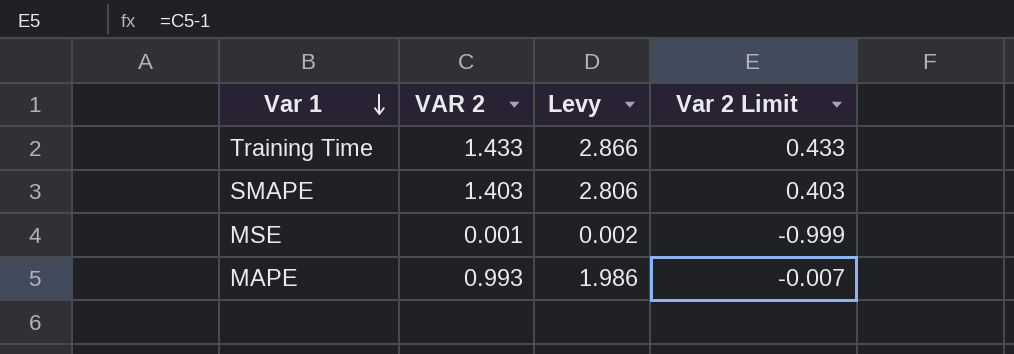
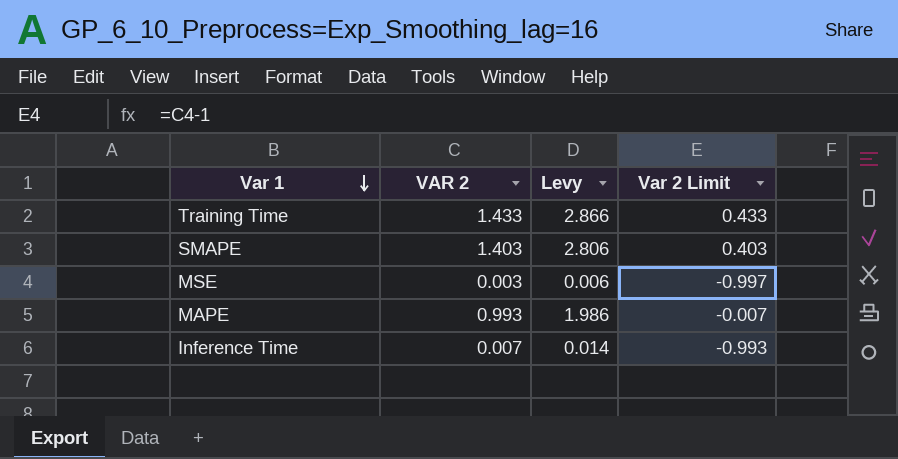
MSE | VAR 2: 0.001 -> 0.003
MSE | Levy: 0.002 -> 0.006
MSE | Var 2 Limit: -0.999 -> -0.997
row Inference Time: none -> 0.007 | 0.014 | -0.993

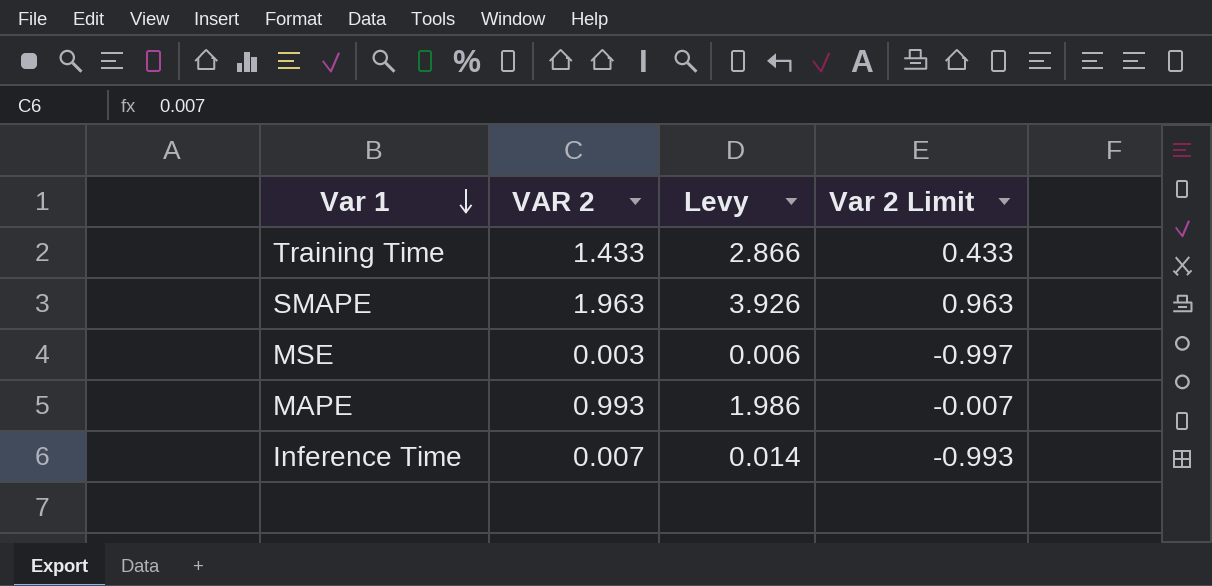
SMAPE | VAR 2: 1.403 -> 1.963
SMAPE | Levy: 2.806 -> 3.926
SMAPE | Var 2 Limit: 0.403 -> 0.963

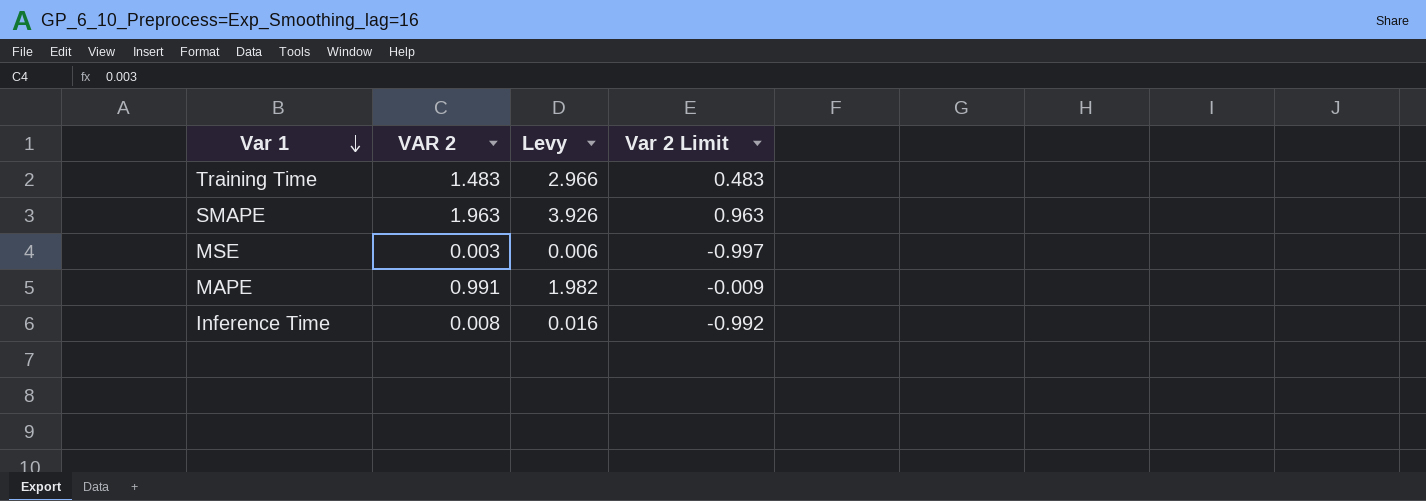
Training Time | VAR 2: 1.433 -> 1.483
Training Time | Levy: 2.866 -> 2.966
Training Time | Var 2 Limit: 0.433 -> 0.483
MAPE | VAR 2: 0.993 -> 0.991
MAPE | Levy: 1.986 -> 1.982
MAPE | Var 2 Limit: -0.007 -> -0.009
Inference Time | VAR 2: 0.007 -> 0.008
Inference Time | Levy: 0.014 -> 0.016
Inference Time | Var 2 Limit: -0.993 -> -0.992

